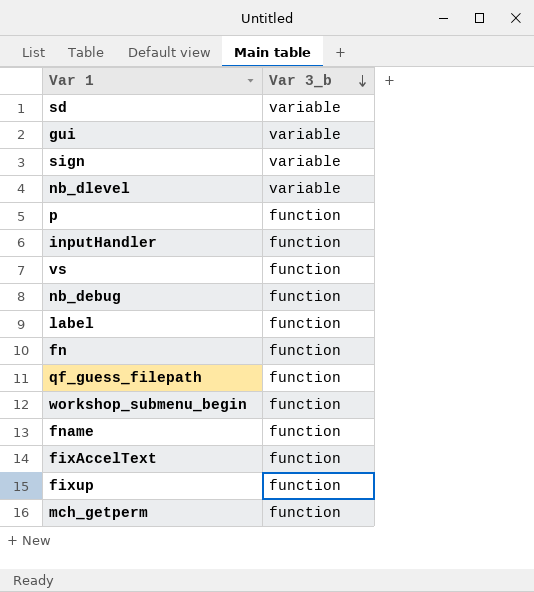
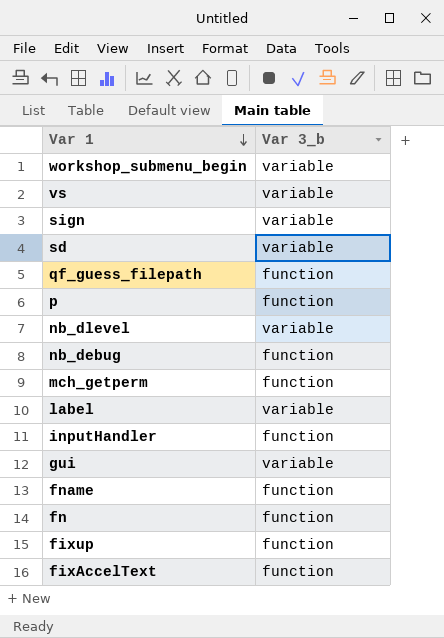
row order: Var 3_b descending -> Var 1 descending
workshop_submenu_begin | Var 3_b: function -> variable
vs | Var 3_b: function -> variable
label | Var 3_b: function -> variable

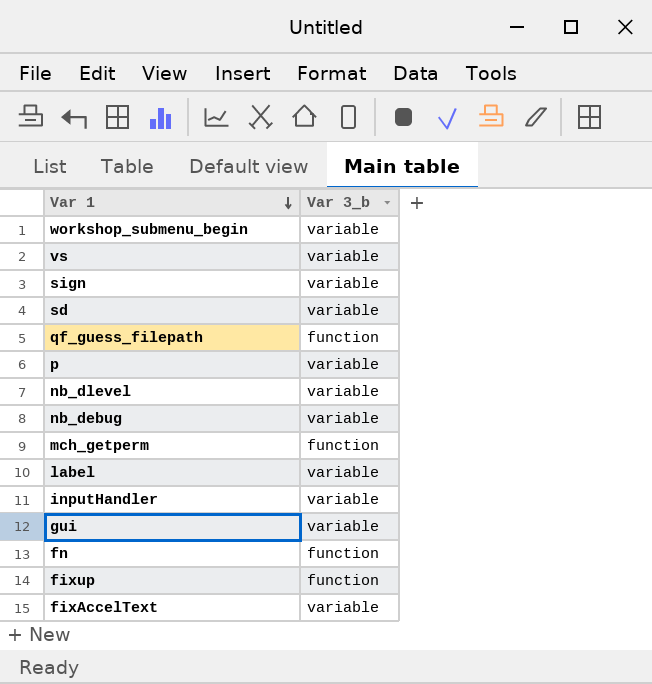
row fname: function -> none
p | Var 3_b: function -> variable
nb_debug | Var 3_b: function -> variable
inputHandler | Var 3_b: function -> variable
fixAccelText | Var 3_b: function -> variable

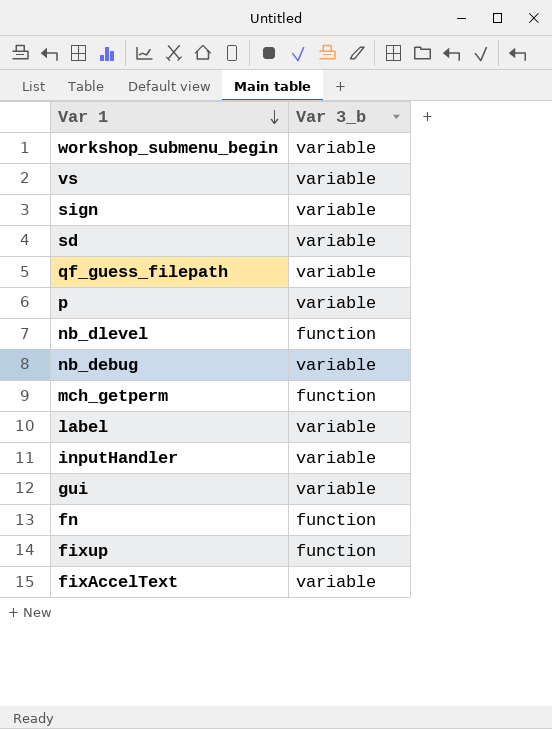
qf_guess_filepath | Var 3_b: function -> variable
nb_dlevel | Var 3_b: variable -> function

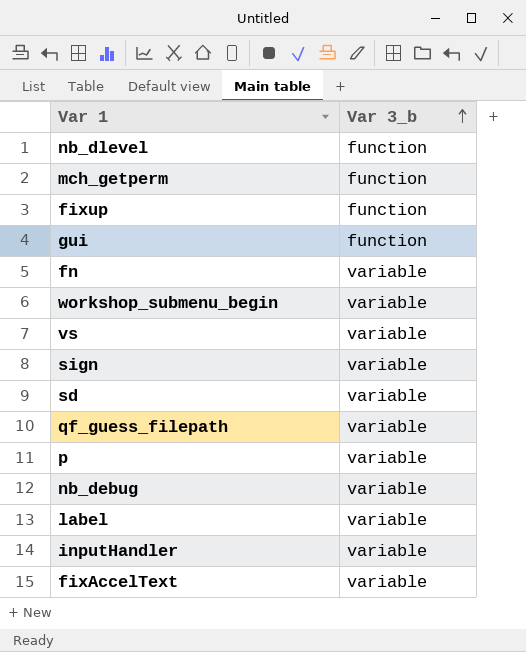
row order: Var 1 descending -> Var 3_b ascending
gui | Var 3_b: variable -> function
fn | Var 3_b: function -> variable

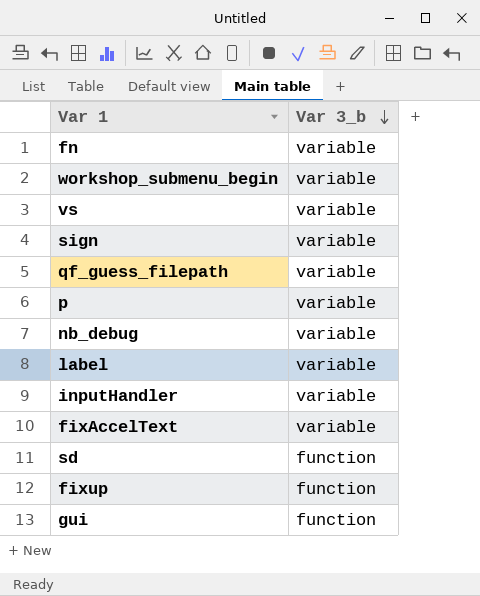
row order: Var 3_b ascending -> Var 3_b descending
row nb_dlevel: function -> none
row mch_getperm: function -> none
sd | Var 3_b: variable -> function

